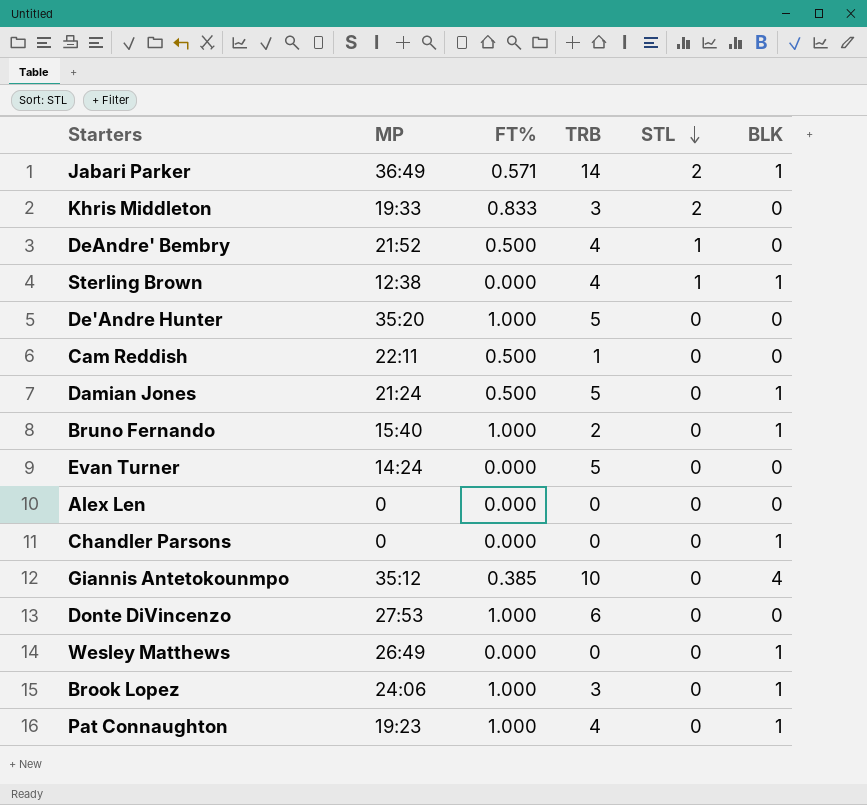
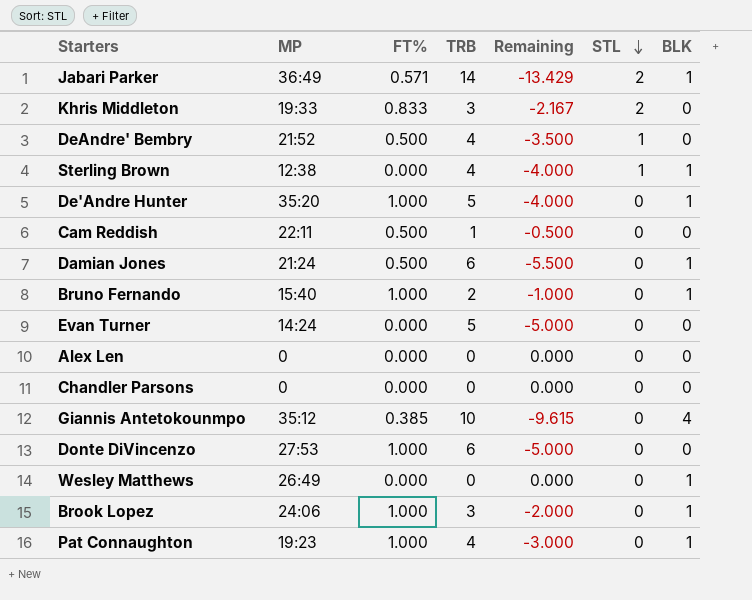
column Remaining | formula: none -> [FT%] - [TRB]
De'Andre Hunter | BLK: 0 -> 1
Damian Jones | TRB: 5 -> 6
Chandler Parsons | BLK: 1 -> 0

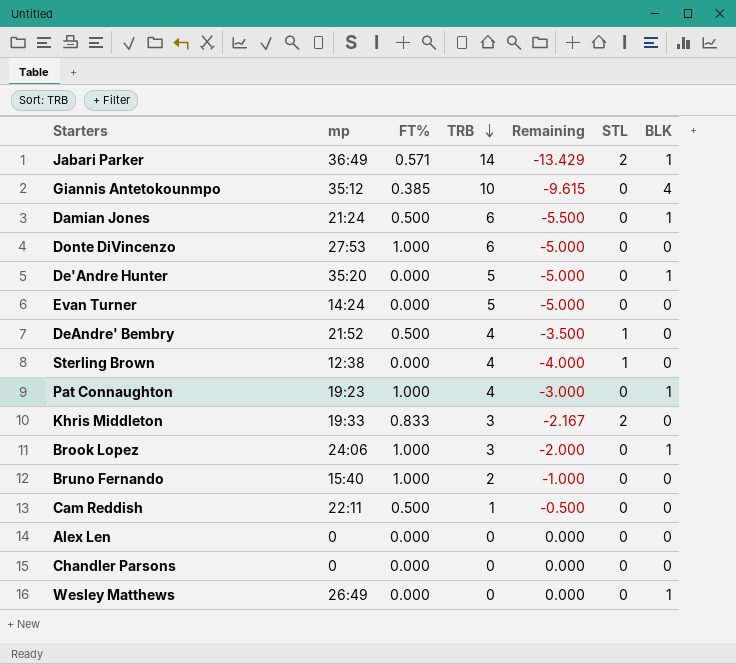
row order: STL descending -> TRB descending
column name: MP -> mp
De'Andre Hunter | FT%: 1.000 -> 0.000
De'Andre Hunter | Remaining: -4.000 -> -5.000
Sterling Brown | BLK: 1 -> 0
Bruno Fernando | BLK: 1 -> 0

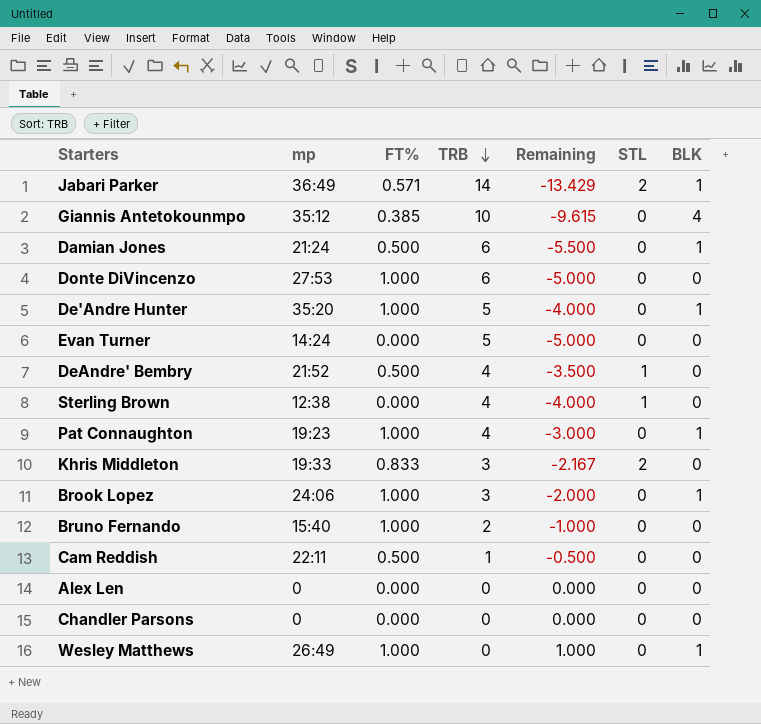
De'Andre Hunter | FT%: 0.000 -> 1.000
De'Andre Hunter | Remaining: -5.000 -> -4.000
Wesley Matthews | FT%: 0.000 -> 1.000
Wesley Matthews | Remaining: 0.000 -> 1.000

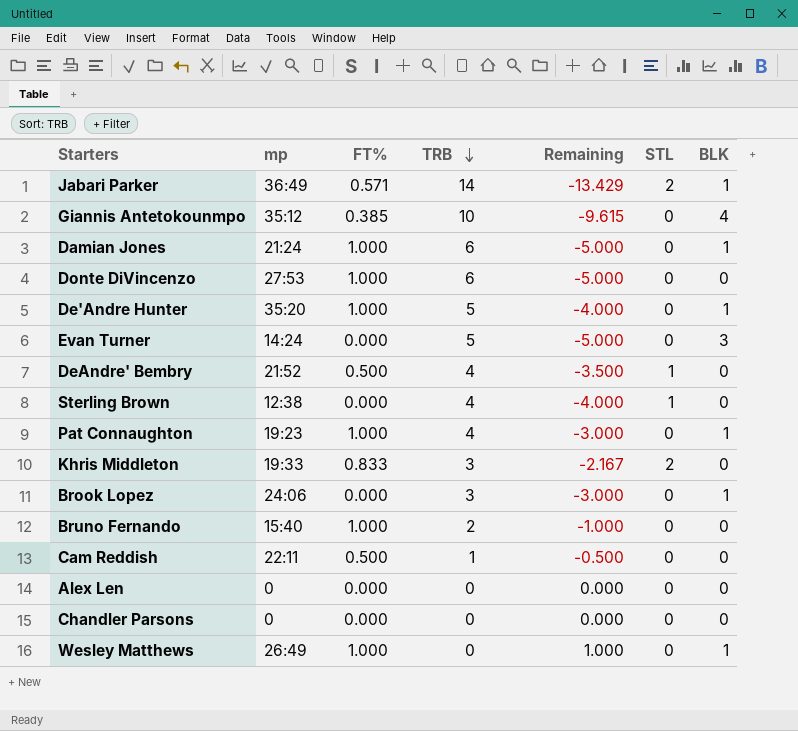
Damian Jones | FT%: 0.500 -> 1.000
Damian Jones | Remaining: -5.500 -> -5.000
Evan Turner | BLK: 0 -> 3
Brook Lopez | FT%: 1.000 -> 0.000
Brook Lopez | Remaining: -2.000 -> -3.000

